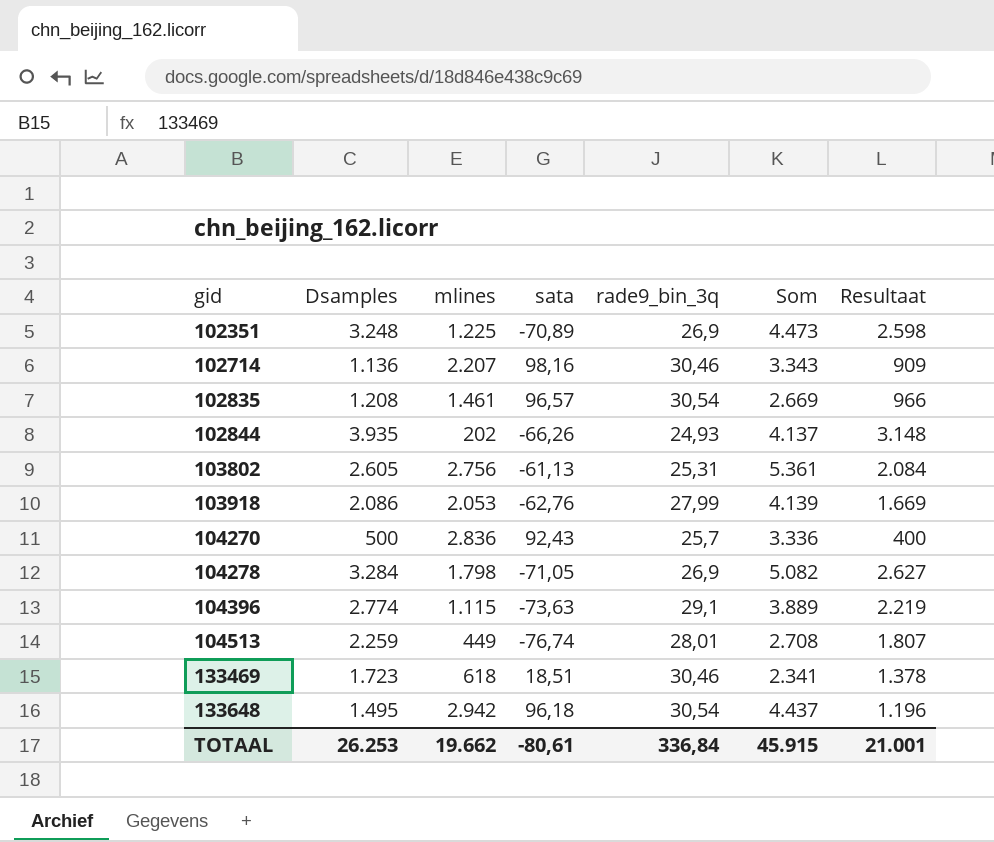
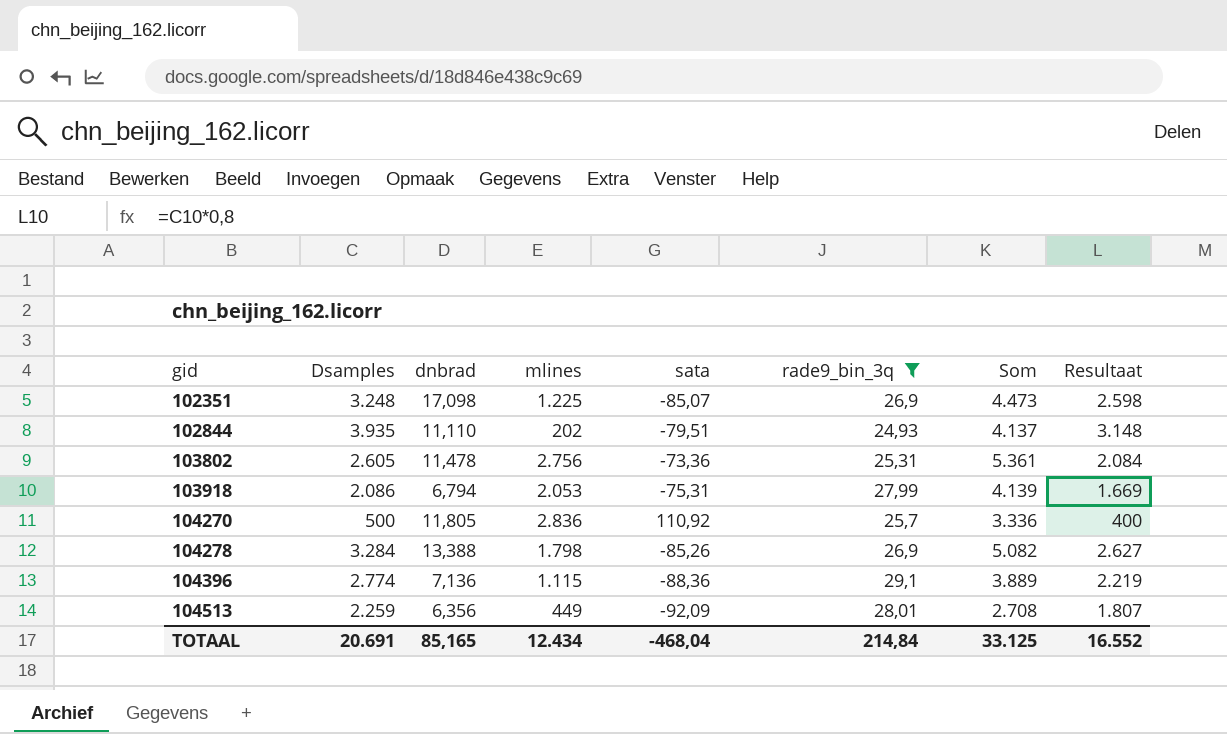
filter: none -> rade9_bin_3q <= 29,1
column dnbrad | position: none -> 3
102351 | sata: -70,89 -> -85,07
102844 | sata: -66,26 -> -79,51
103802 | sata: -61,13 -> -73,36
103918 | sata: -62,76 -> -75,31
104270 | sata: 92,43 -> 110,92
104278 | sata: -71,05 -> -85,26
104396 | sata: -73,63 -> -88,36
104513 | sata: -76,74 -> -92,09
TOTAAL | Dsamples: 26.253 -> 20.691
TOTAAL | mlines: 19.662 -> 12.434
TOTAAL | sata: -80,61 -> -468,04
TOTAAL | rade9_bin_3q: 336,84 -> 214,84
TOTAAL | Som: 45.915 -> 33.125
TOTAAL | Resultaat: 21.001 -> 16.552

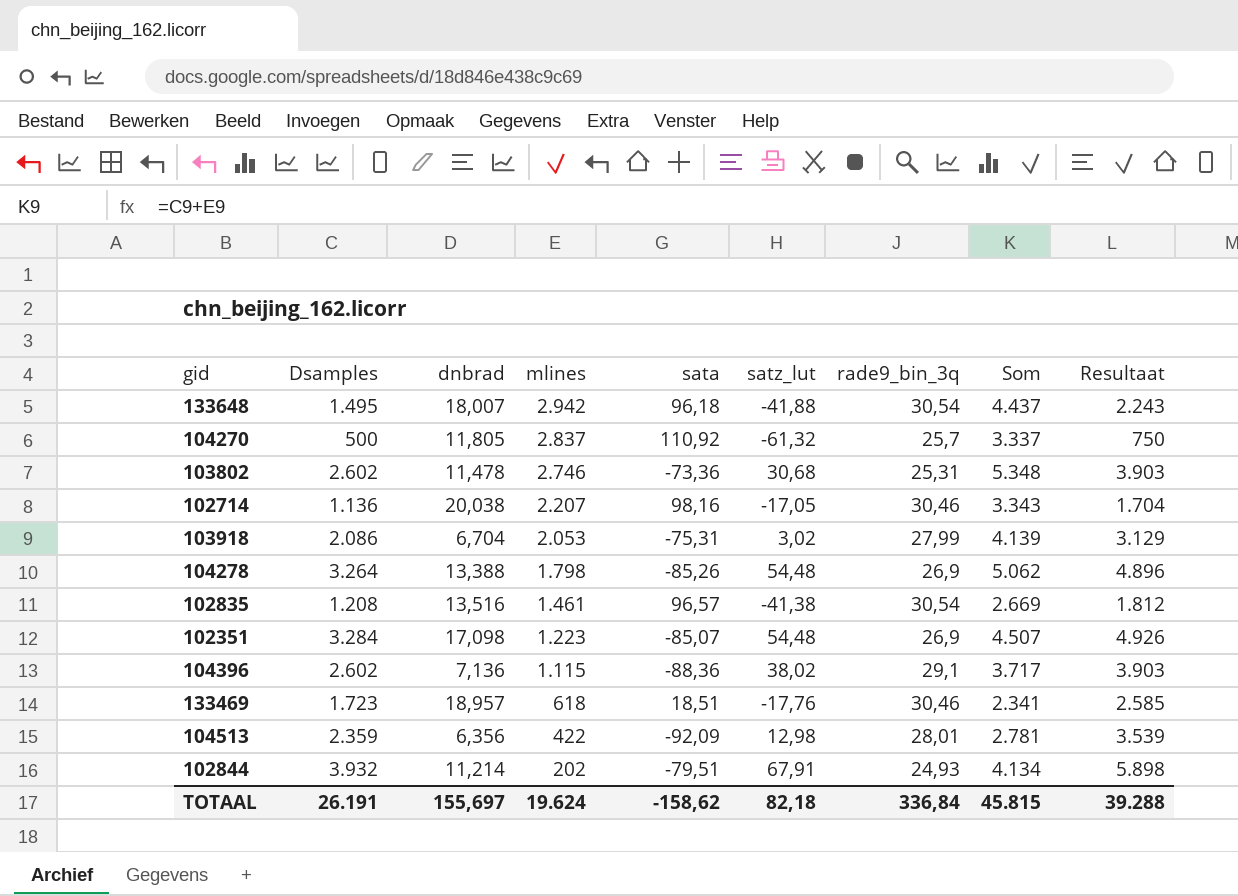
filter: rade9_bin_3q <= 29,1 -> none
row order: gid ascending -> mlines descending
column satz_lut | position: none -> 6
column Resultaat | formula: [Dsamples] * 0,8 -> [Dsamples] * 1,5
104270 | mlines: 2.836 -> 2.837
104270 | Som: 3.336 -> 3.337
103802 | Dsamples: 2.605 -> 2.602
103802 | mlines: 2.756 -> 2.746
103802 | Som: 5.361 -> 5.348
103918 | dnbrad: 6,794 -> 6,704
104278 | Dsamples: 3.284 -> 3.264
104278 | Som: 5.082 -> 5.062
102351 | Dsamples: 3.248 -> 3.284
102351 | mlines: 1.225 -> 1.223
102351 | Som: 4.473 -> 4.507
104396 | Dsamples: 2.774 -> 2.602
104396 | Som: 3.889 -> 3.717
104513 | Dsamples: 2.259 -> 2.359
104513 | mlines: 449 -> 422
104513 | Som: 2.708 -> 2.781
102844 | Dsamples: 3.935 -> 3.932
102844 | dnbrad: 11,110 -> 11,214
102844 | Som: 4.137 -> 4.134
TOTAAL | Dsamples: 20.691 -> 26.191
TOTAAL | dnbrad: 85,165 -> 155,697
TOTAAL | mlines: 12.434 -> 19.624
TOTAAL | sata: -468,04 -> -158,62
TOTAAL | rade9_bin_3q: 214,84 -> 336,84
TOTAAL | Som: 33.125 -> 45.815
TOTAAL | Resultaat: 16.552 -> 39.288

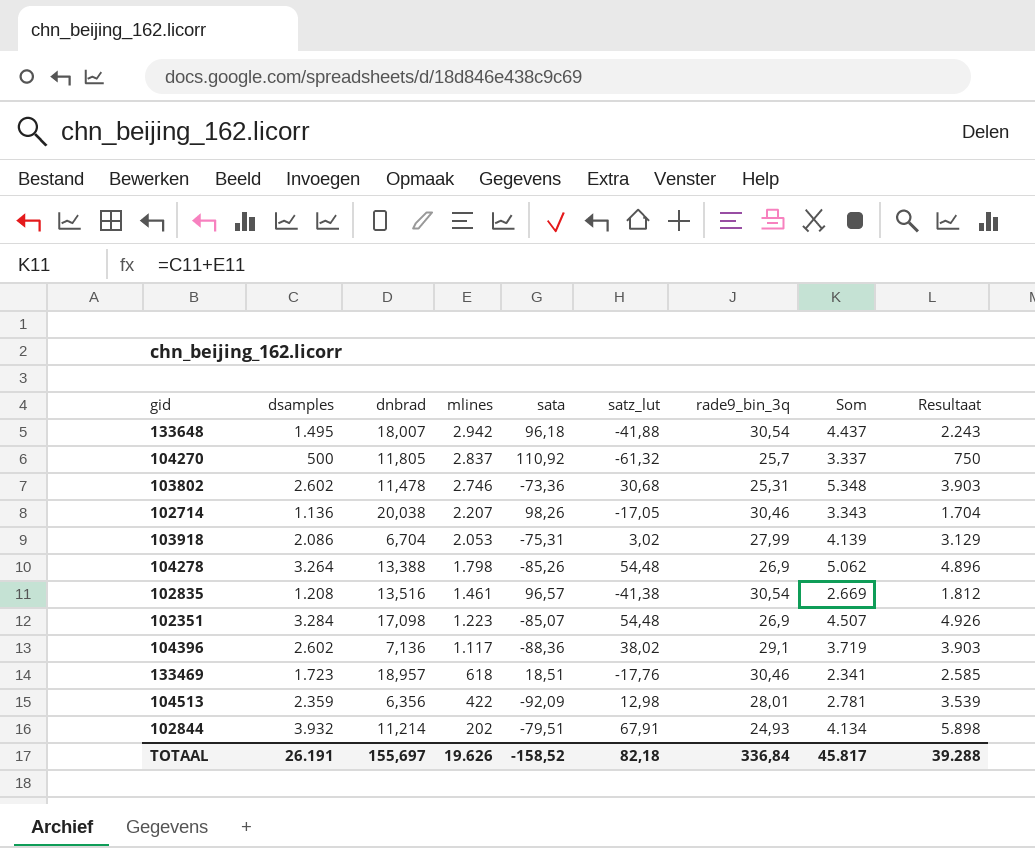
column name: Dsamples -> dsamples
102714 | sata: 98,16 -> 98,26
104396 | mlines: 1.115 -> 1.117
104396 | Som: 3.717 -> 3.719
TOTAAL | mlines: 19.624 -> 19.626
TOTAAL | sata: -158,62 -> -158,52
TOTAAL | Som: 45.815 -> 45.817

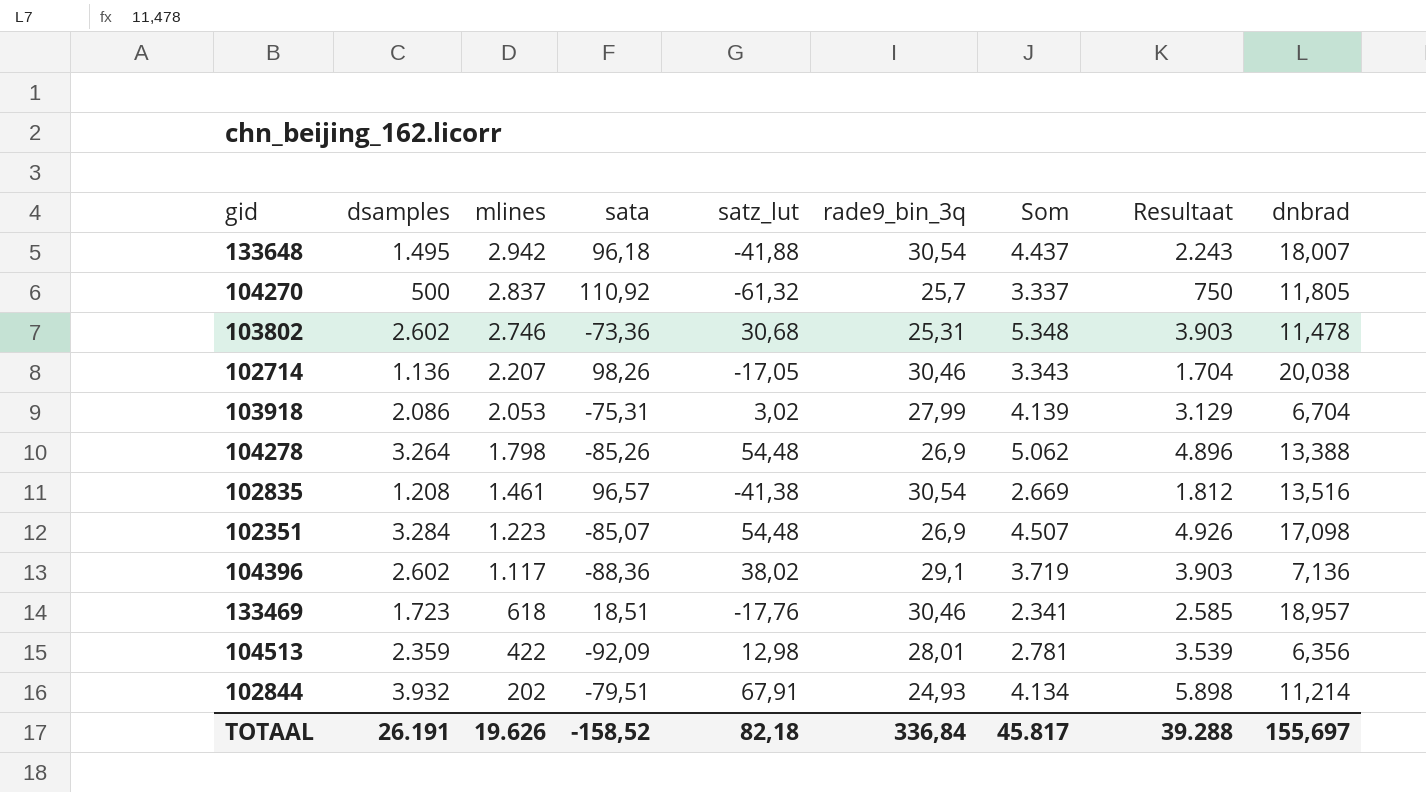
column dnbrad | position: 3 -> 9

